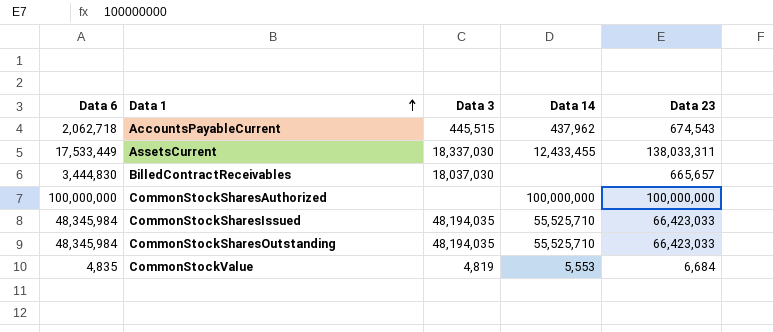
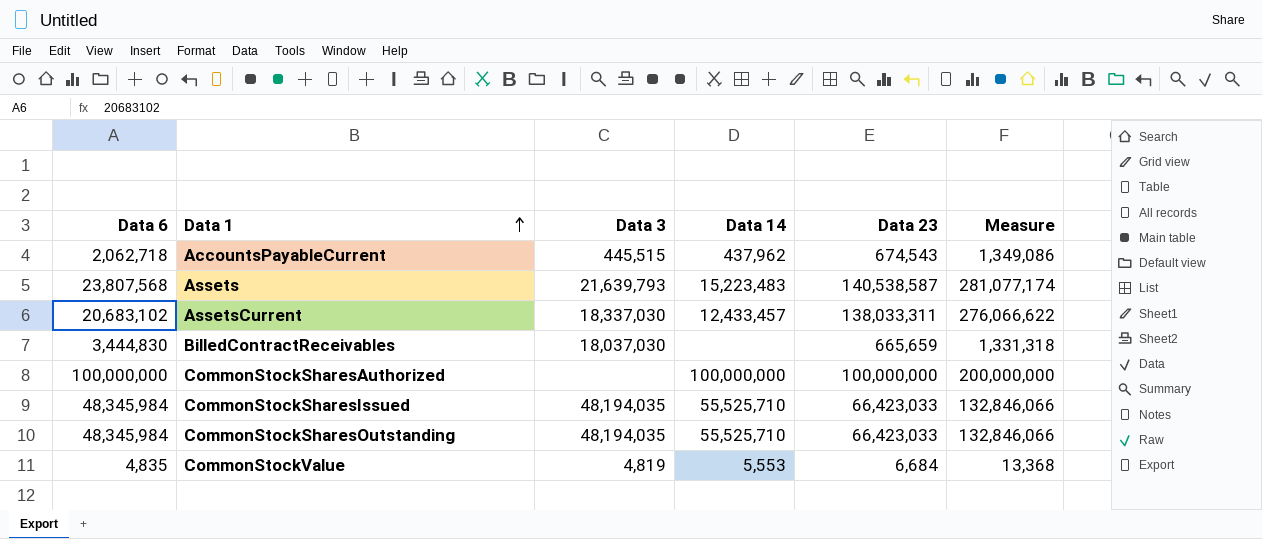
column Measure | formula: none -> [Data 23] * 2
row Assets: none -> 23,807,568 | 21,639,793 | 15,223,483 | 140,538,587 | 281,077,174
AssetsCurrent | Data 6: 17,533,449 -> 20,683,102
AssetsCurrent | Data 14: 12,433,455 -> 12,433,457
BilledContractReceivables | Data 23: 665,657 -> 665,659

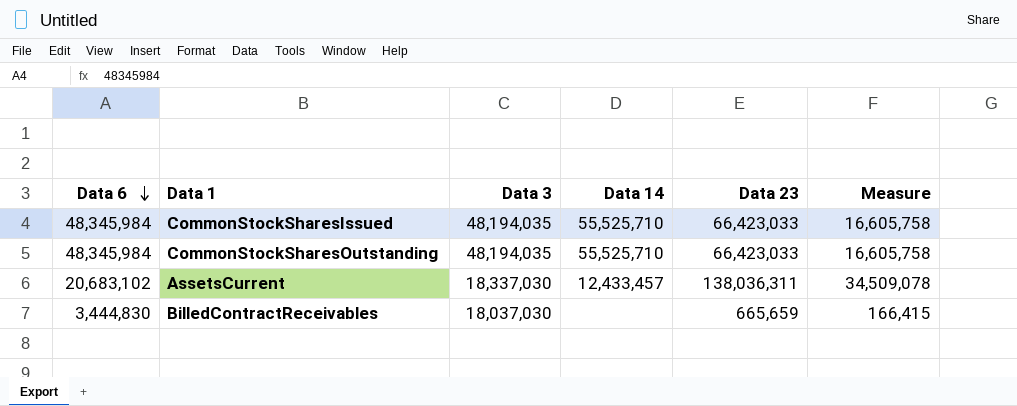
row order: Data 1 ascending -> Data 6 descending
column Measure | formula: [Data 23] * 2 -> [Data 23] * 0.25
row AccountsPayableCurrent: 2,062,718 | 445,515 | 437,962 | 674,543 | 1,349,086 -> none
row Assets: 23,807,568 | 21,639,793 | 15,223,483 | 140,538,587 | 281,077,174 -> none
row CommonStockSharesAuthorized: 100,000,000 | none | 100,000,000 | 100,000,000 | 200,000,000 -> none
row CommonStockValue: 4,835 | 4,819 | 5,553 | 6,684 | 13,368 -> none
AssetsCurrent | Data 23: 138,033,311 -> 138,036,311

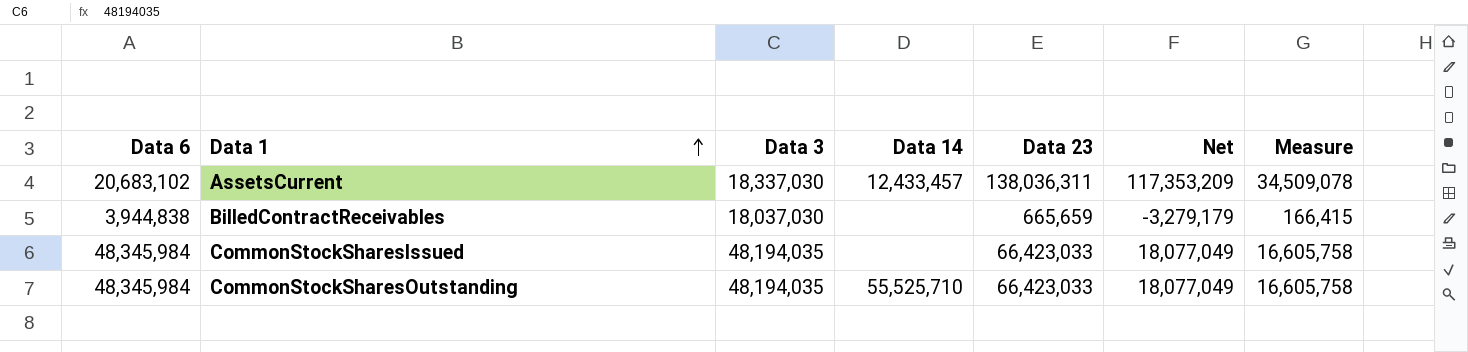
row order: Data 6 descending -> Data 1 ascending
column Net | formula: none -> [Data 23] - [Data 6]
BilledContractReceivables | Data 6: 3,444,830 -> 3,944,838
CommonStockSharesIssued | Data 14: 55,525,710 -> none

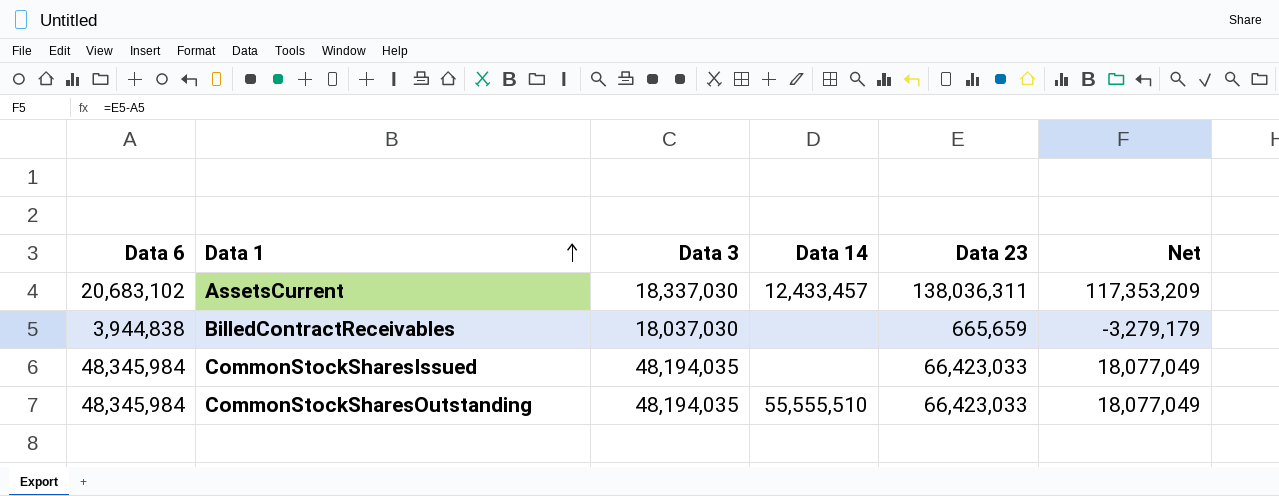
column Measure | formula: [Data 23] * 0.25 -> none
CommonStockSharesOutstanding | Data 14: 55,525,710 -> 55,555,510

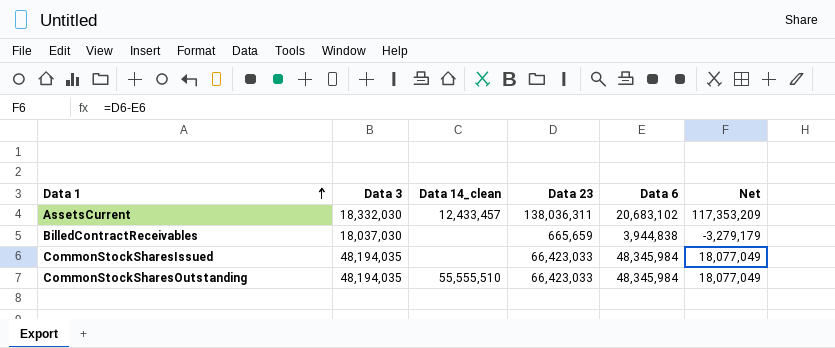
column name: Data 14 -> Data 14_clean
column Data 6 | position: 1 -> 5
AssetsCurrent | Data 3: 18,337,030 -> 18,332,030

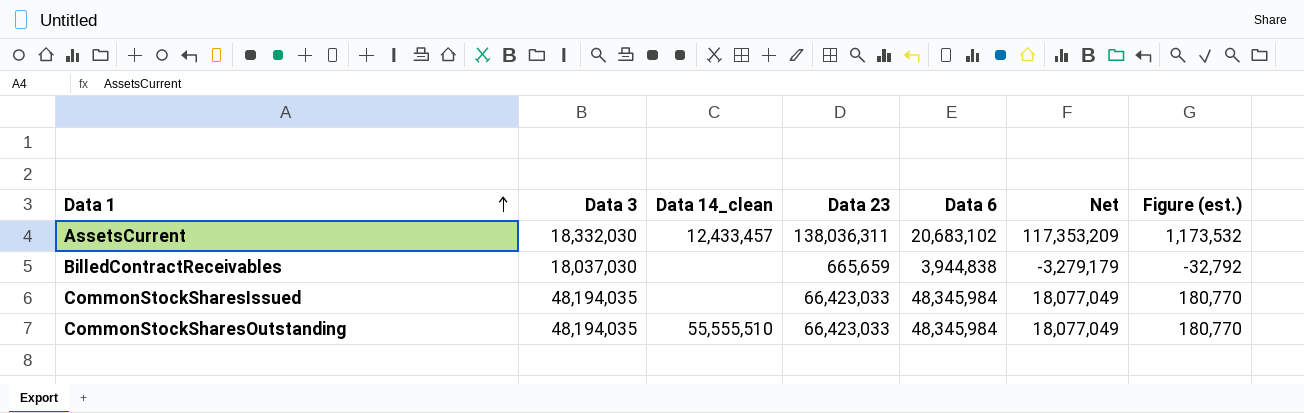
column Figure (est.) | formula: none -> [Net] * 0.01

